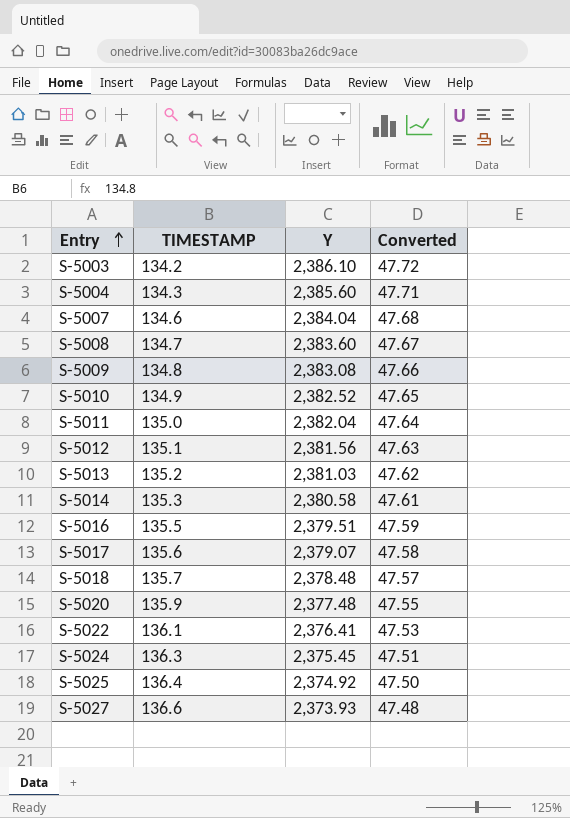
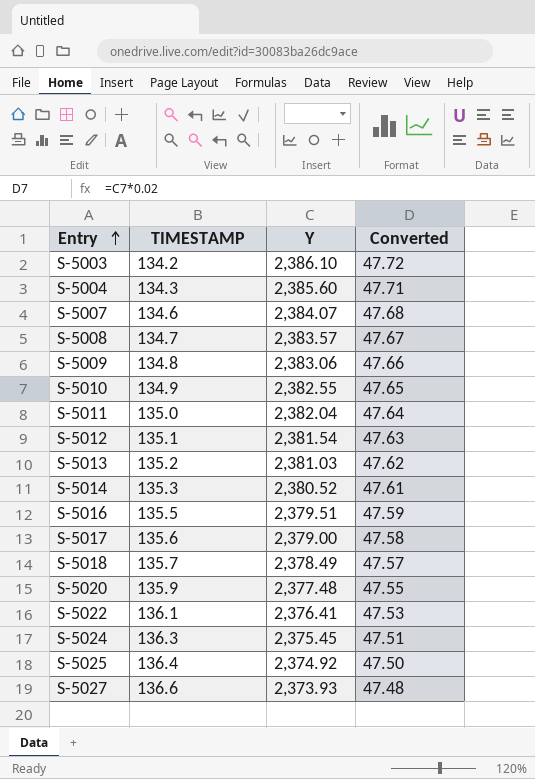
S-5007 | Y: 2,384.04 -> 2,384.07
S-5008 | Y: 2,383.60 -> 2,383.57
S-5009 | Y: 2,383.08 -> 2,383.06
S-5010 | Y: 2,382.52 -> 2,382.55
S-5012 | Y: 2,381.56 -> 2,381.54
S-5014 | Y: 2,380.58 -> 2,380.52
S-5017 | Y: 2,379.07 -> 2,379.00
S-5018 | Y: 2,378.48 -> 2,378.49

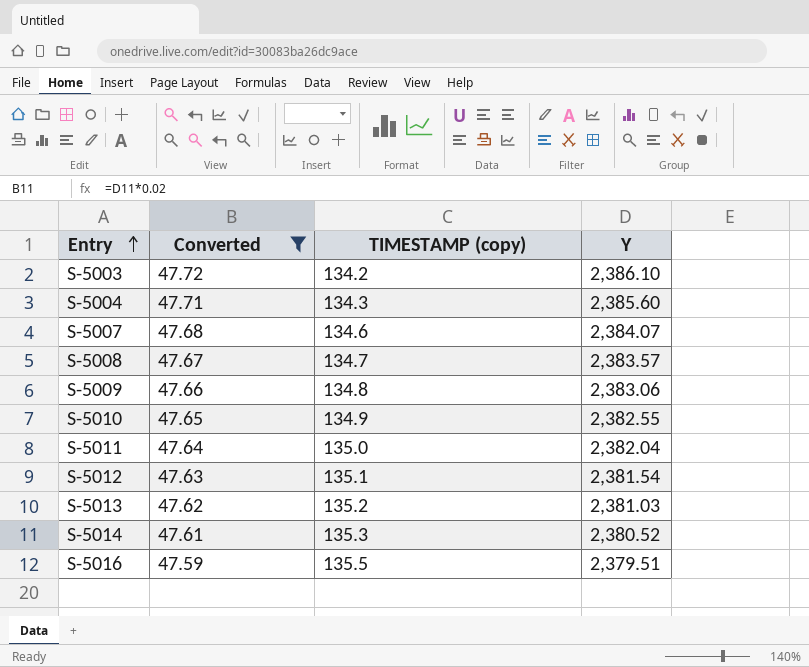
filter: none -> Converted >= 47.59
column Converted | position: 4 -> 2
column name: TIMESTAMP -> TIMESTAMP (copy)

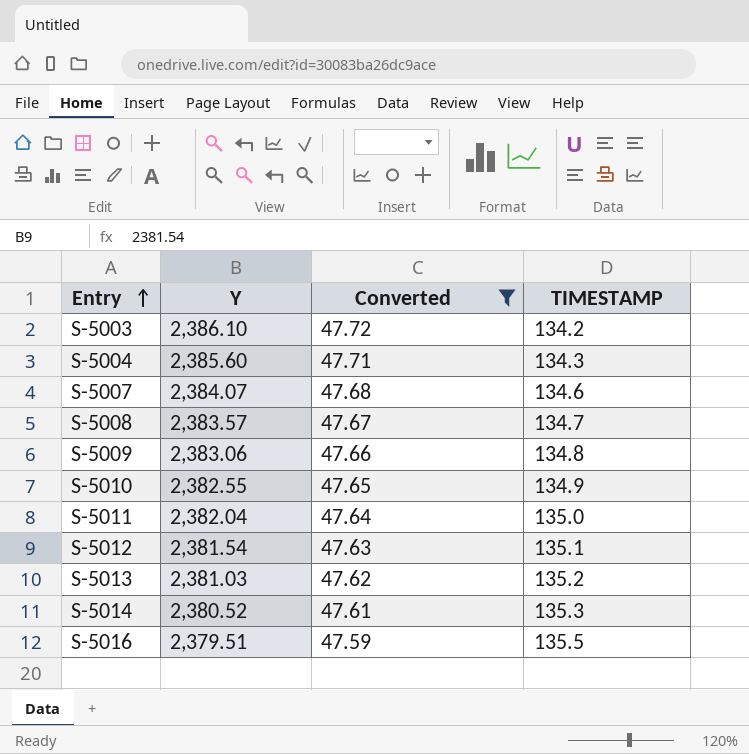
column Y | position: 4 -> 2
column name: TIMESTAMP (copy) -> TIMESTAMP

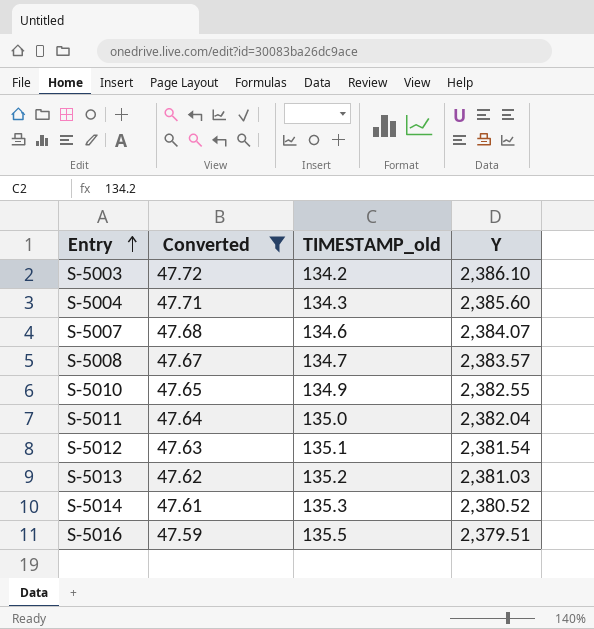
column name: TIMESTAMP -> TIMESTAMP_old
column Y | position: 2 -> 4
row S-5009: 2,383.06 | 47.66 | 134.8 -> none

